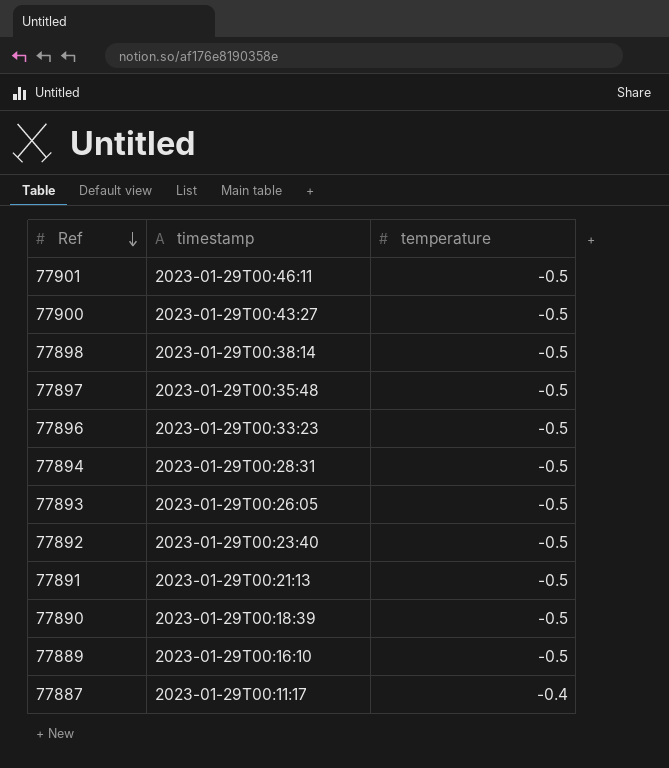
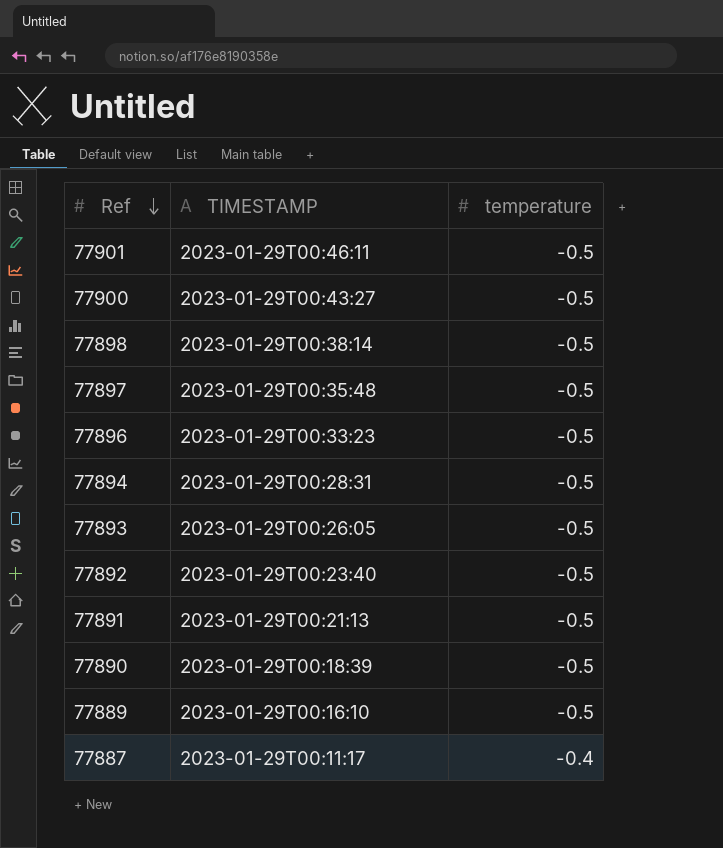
column name: timestamp -> TIMESTAMP

